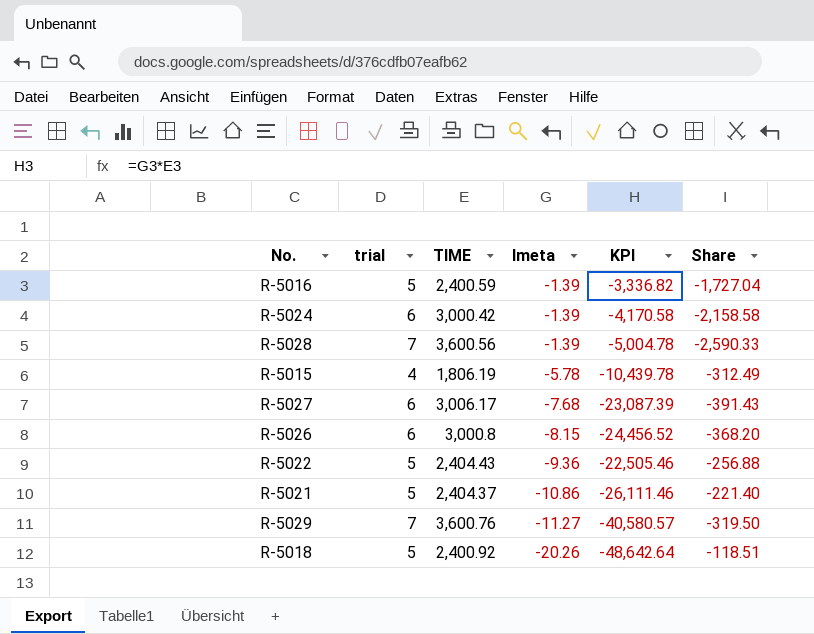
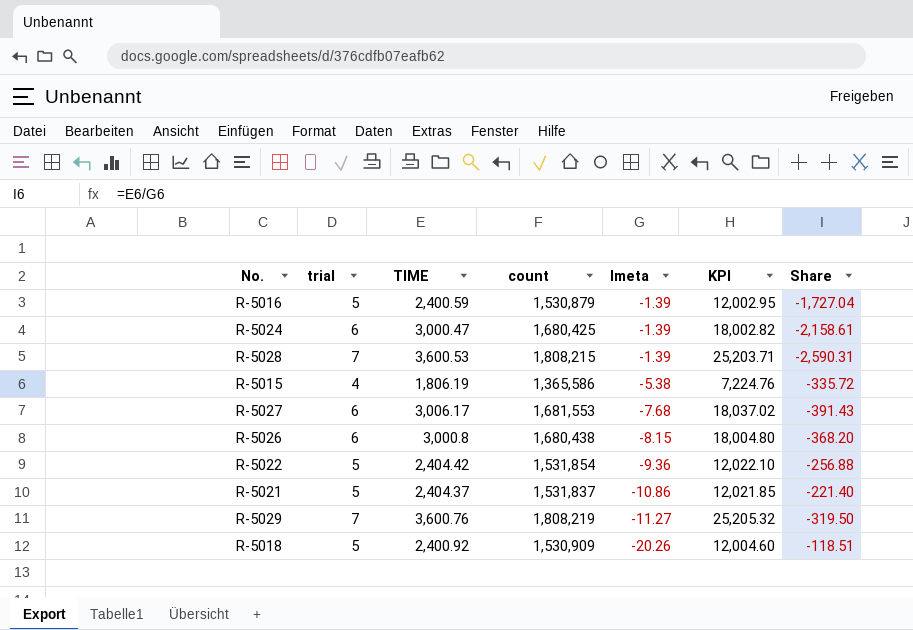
column count | position: none -> 4
column KPI | formula: [TIME] * [lmeta] -> [trial] * [TIME]
R-5024 | TIME: 3,000.42 -> 3,000.47
R-5024 | Share: -2,158.58 -> -2,158.61
R-5028 | TIME: 3,600.56 -> 3,600.53
R-5028 | Share: -2,590.33 -> -2,590.31
R-5015 | lmeta: -5.78 -> -5.38
R-5015 | Share: -312.49 -> -335.72
R-5022 | TIME: 2,404.43 -> 2,404.42

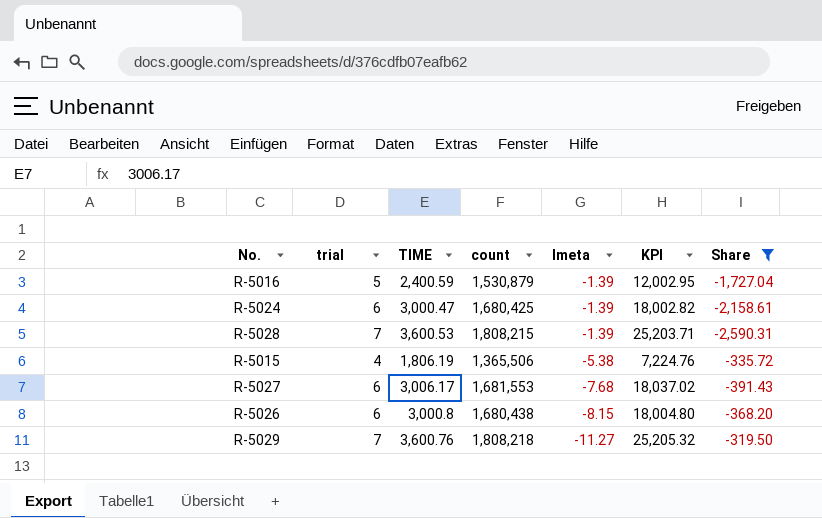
filter: none -> Share <= -319.50
R-5015 | count: 1,365,586 -> 1,365,506
R-5029 | count: 1,808,219 -> 1,808,218

